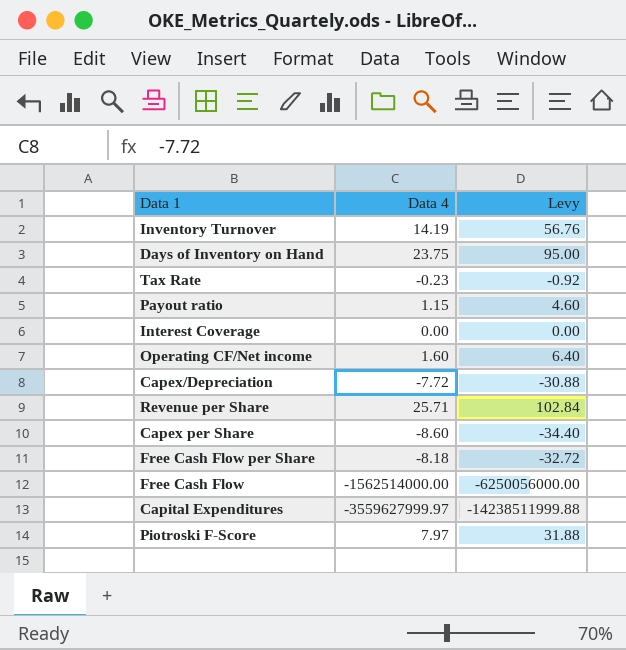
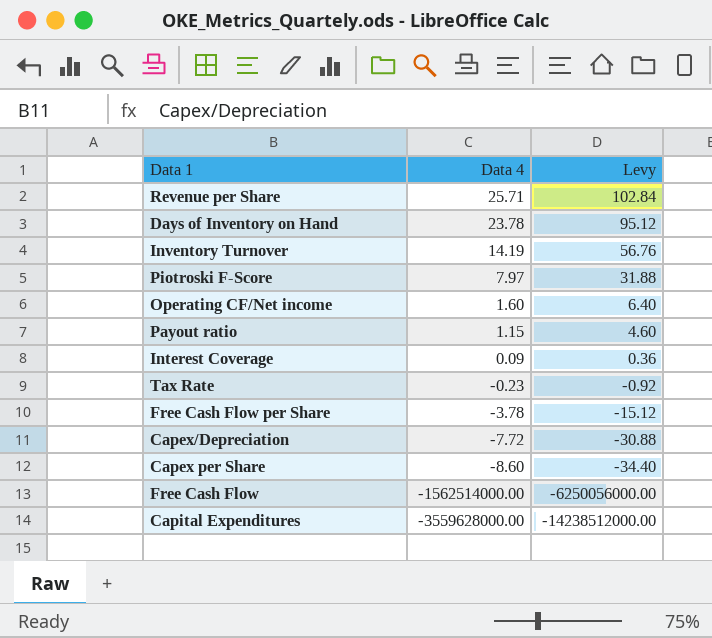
row order: none -> Data 4 descending
Days of Inventory on Hand | Data 4: 23.75 -> 23.78
Days of Inventory on Hand | Levy: 95.00 -> 95.12
Interest Coverage | Data 4: 0.00 -> 0.09
Interest Coverage | Levy: 0.00 -> 0.36
Free Cash Flow per Share | Data 4: -8.18 -> -3.78
Free Cash Flow per Share | Levy: -32.72 -> -15.12
Capital Expenditures | Data 4: -3559627999.97 -> -3559628000.00
Capital Expenditures | Levy: -14238511999.88 -> -14238512000.00

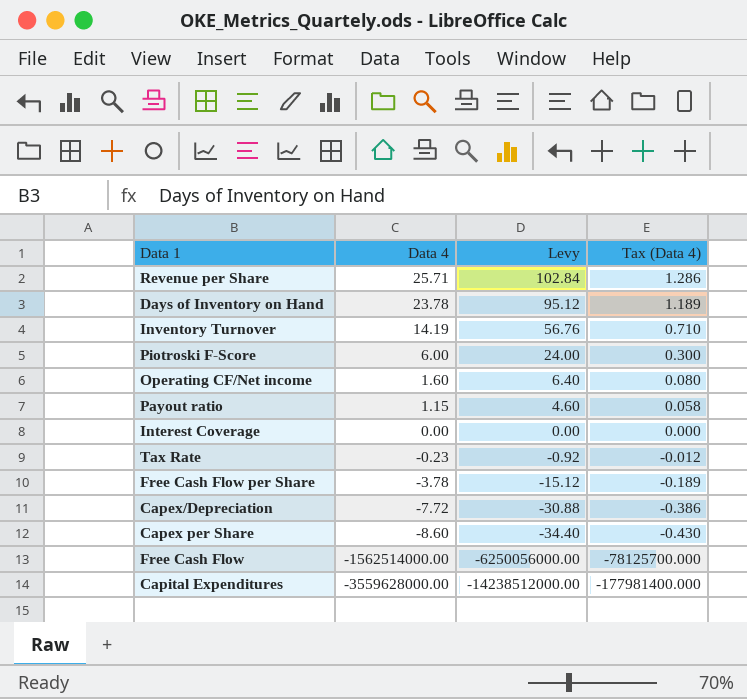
column Tax (Data 4) | formula: none -> [Data 4] * 0.05
Piotroski F-Score | Data 4: 7.97 -> 6.00
Piotroski F-Score | Levy: 31.88 -> 24.00
Interest Coverage | Data 4: 0.09 -> 0.00
Interest Coverage | Levy: 0.36 -> 0.00

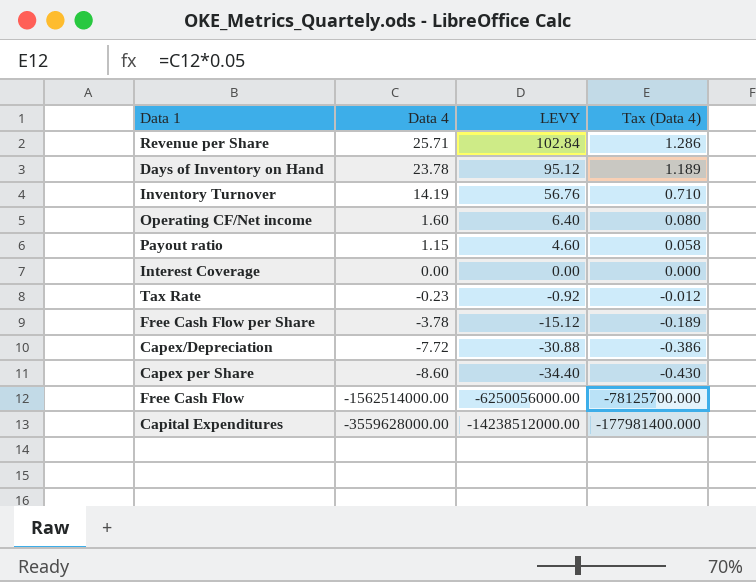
column name: Levy -> LEVY
row Piotroski F-Score: 6.00 | 24.00 | 0.300 -> none

